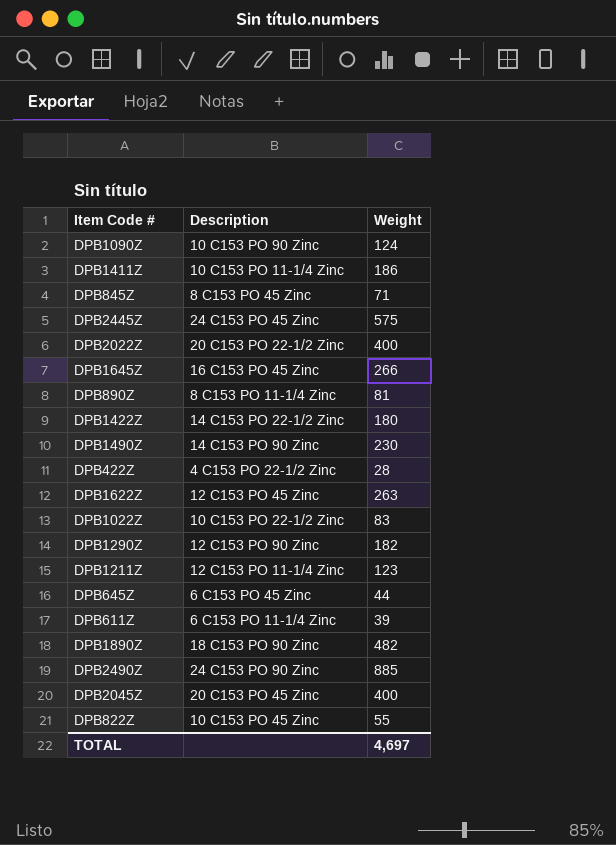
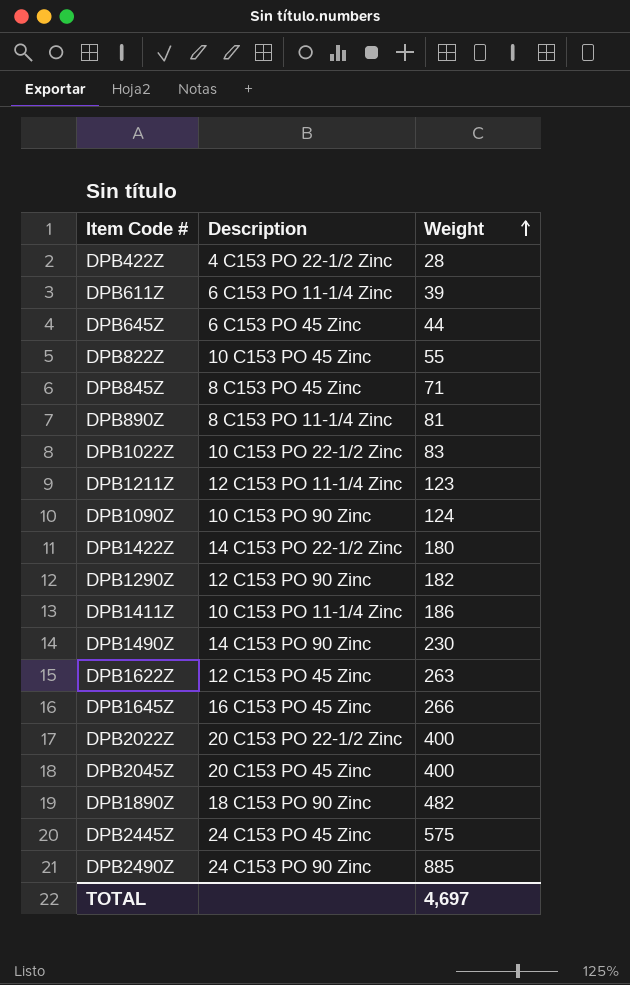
row order: none -> Weight ascending

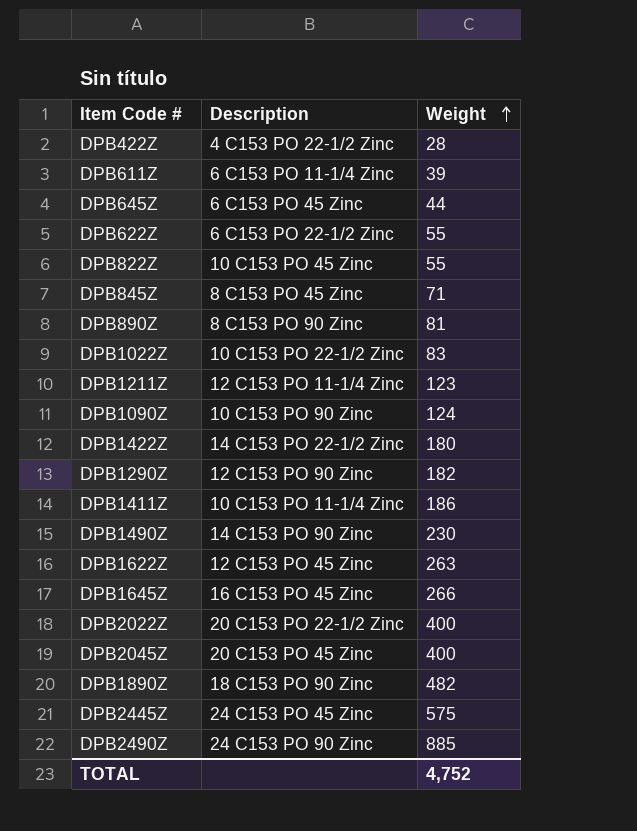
row DPB622Z: none -> 6 C153 PO 22-1/2 Zinc | 55
DPB890Z | Description: 8 C153 PO 11-1/4 Zinc -> 8 C153 PO 90 Zinc
TOTAL | Weight: 4,697 -> 4,752

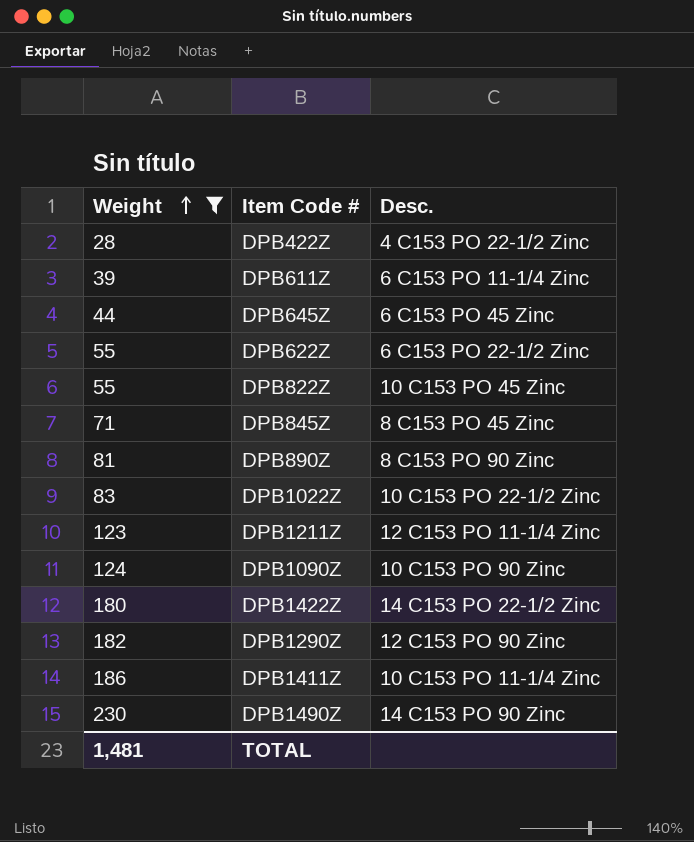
filter: none -> Weight <= 230
column Weight | position: 3 -> 1
column name: Description -> Desc.
TOTAL | Weight: 4,752 -> 1,481

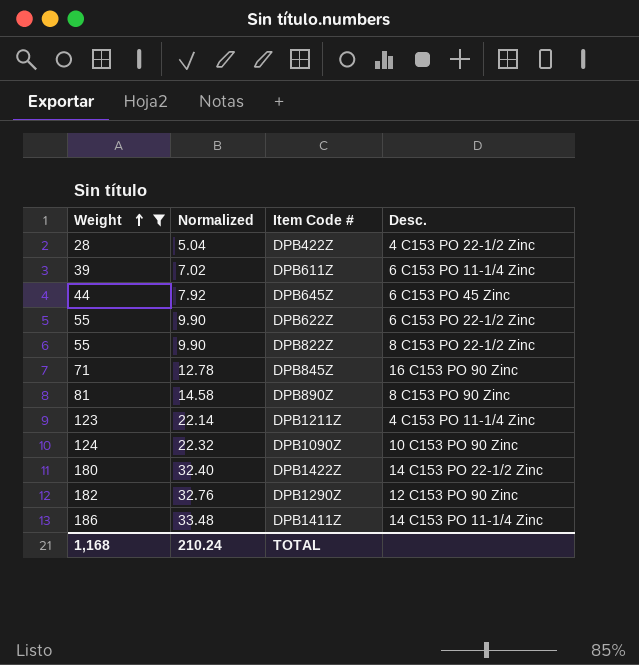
column Normalized | formula: none -> [Weight] * 0.18
row DPB1022Z: 83 | 10 C153 PO 22-1/2 Zinc -> none
row DPB1490Z: 230 | 14 C153 PO 90 Zinc -> none
DPB822Z | Desc.: 10 C153 PO 45 Zinc -> 8 C153 PO 22-1/2 Zinc
DPB845Z | Desc.: 8 C153 PO 45 Zinc -> 16 C153 PO 90 Zinc
DPB1211Z | Desc.: 12 C153 PO 11-1/4 Zinc -> 4 C153 PO 11-1/4 Zinc
DPB1411Z | Desc.: 10 C153 PO 11-1/4 Zinc -> 14 C153 PO 11-1/4 Zinc
TOTAL | Weight: 1,481 -> 1,168

